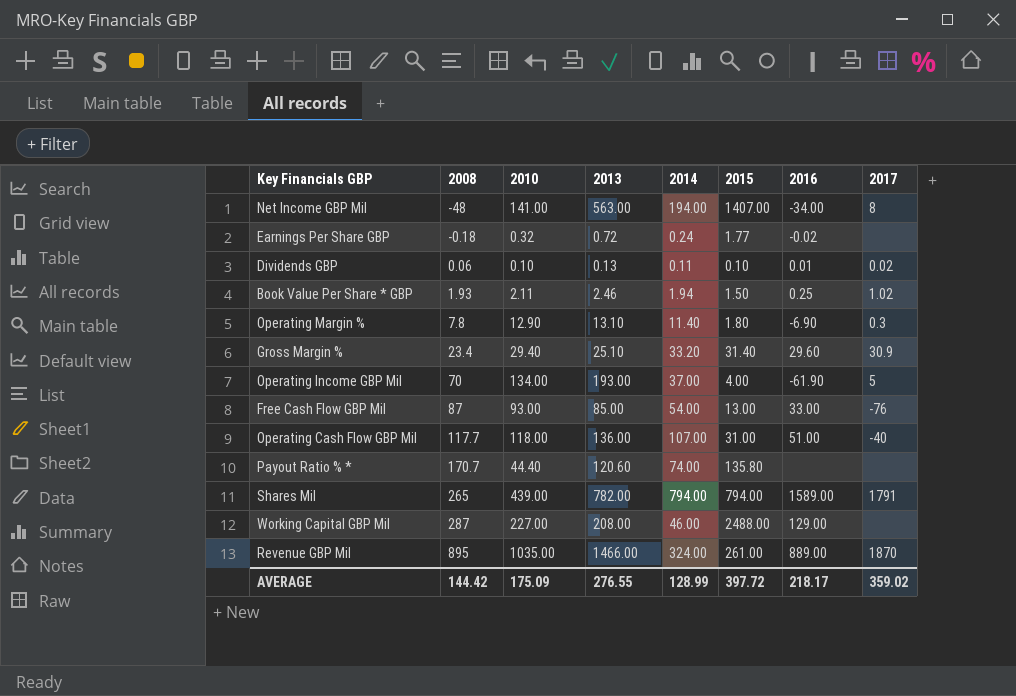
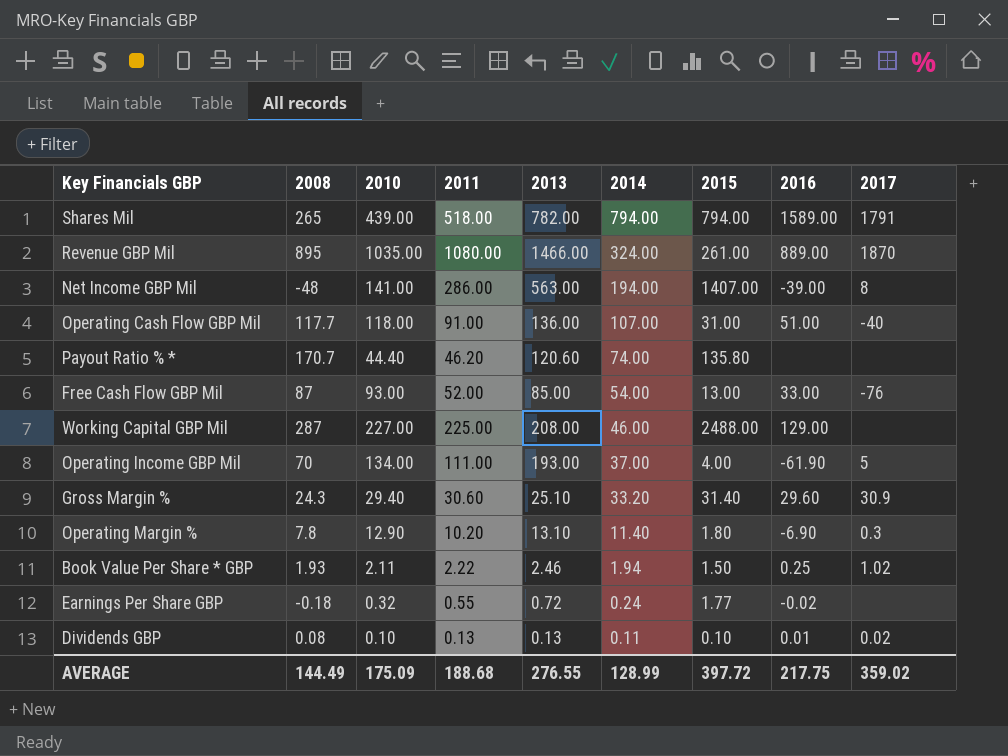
row order: 2008 ascending -> 2014 descending
column 2011 | position: none -> 4
Net Income GBP Mil | 2016: -34.00 -> -39.00
Gross Margin % | 2008: 23.4 -> 24.3
Dividends GBP | 2008: 0.06 -> 0.08
AVERAGE | 2008: 144.42 -> 144.49
AVERAGE | 2016: 218.17 -> 217.75

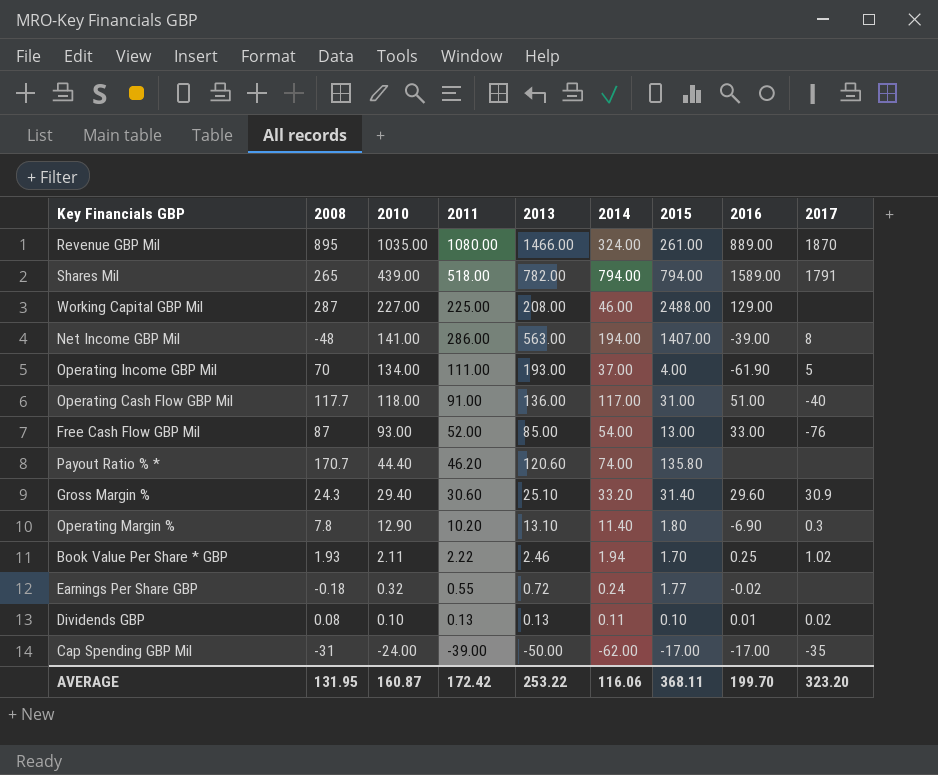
row order: 2014 descending -> 2010 descending
Operating Cash Flow GBP Mil | 2014: 107.00 -> 117.00
Book Value Per Share * GBP | 2015: 1.50 -> 1.70
row Cap Spending GBP Mil: none -> -31 | -24.00 | -39.00 | -50.00 | -62.00 | -17.00 | -17.00 | -35
AVERAGE | 2008: 144.49 -> 131.95
AVERAGE | 2010: 175.09 -> 160.87
AVERAGE | 2011: 188.68 -> 172.42
AVERAGE | 2013: 276.55 -> 253.22
AVERAGE | 2014: 128.99 -> 116.06
AVERAGE | 2015: 397.72 -> 368.11
AVERAGE | 2016: 217.75 -> 199.70
AVERAGE | 2017: 359.02 -> 323.20

